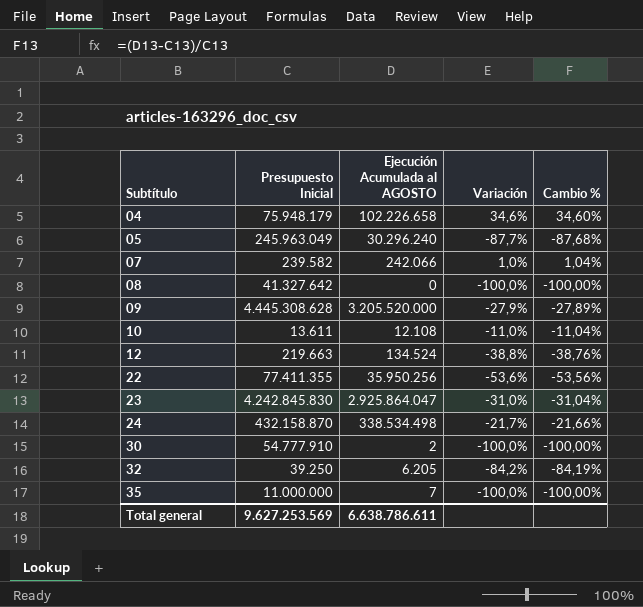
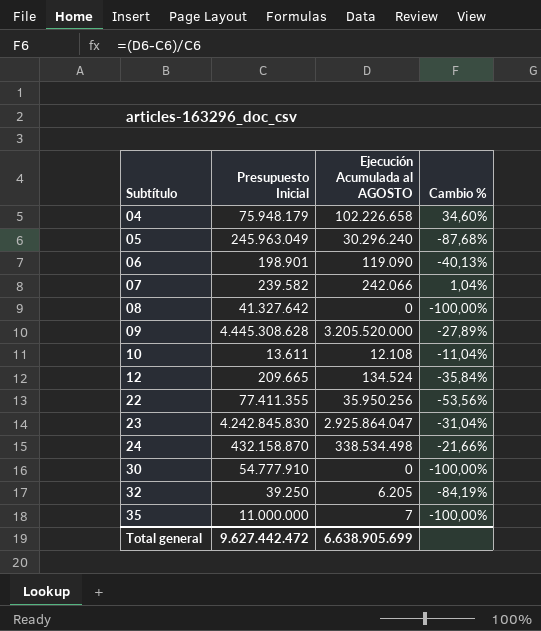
column Variación | formula: ([Ejecución Acumulada al AGOSTO] - [Presupuesto Inicial]) / [Presupuesto Inicial] -> none
row 06: none -> 198.901 | 119.090 | -40,13%
12 | Presupuesto Inicial: 219.663 -> 209.665
12 | Cambio %: -38,76% -> -35,84%
30 | Ejecución Acumulada al AGOSTO: 2 -> 0
Total general | Presupuesto Inicial: 9.627.253.569 -> 9.627.442.472
Total general | Ejecución Acumulada al AGOSTO: 6.638.786.611 -> 6.638.905.699

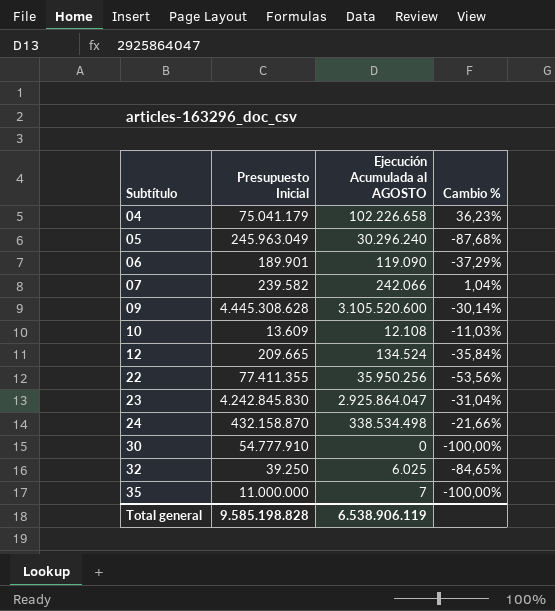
row 08: 41.327.642 | 0 | -100,00% -> none
04 | Presupuesto Inicial: 75.948.179 -> 75.041.179
04 | Cambio %: 34,60% -> 36,23%
06 | Presupuesto Inicial: 198.901 -> 189.901
06 | Cambio %: -40,13% -> -37,29%
09 | Ejecución Acumulada al AGOSTO: 3.205.520.000 -> 3.105.520.600
09 | Cambio %: -27,89% -> -30,14%
10 | Presupuesto Inicial: 13.611 -> 13.609
10 | Cambio %: -11,04% -> -11,03%
32 | Ejecución Acumulada al AGOSTO: 6.205 -> 6.025
32 | Cambio %: -84,19% -> -84,65%
Total general | Presupuesto Inicial: 9.627.442.472 -> 9.585.198.828
Total general | Ejecución Acumulada al AGOSTO: 6.638.905.699 -> 6.538.906.119

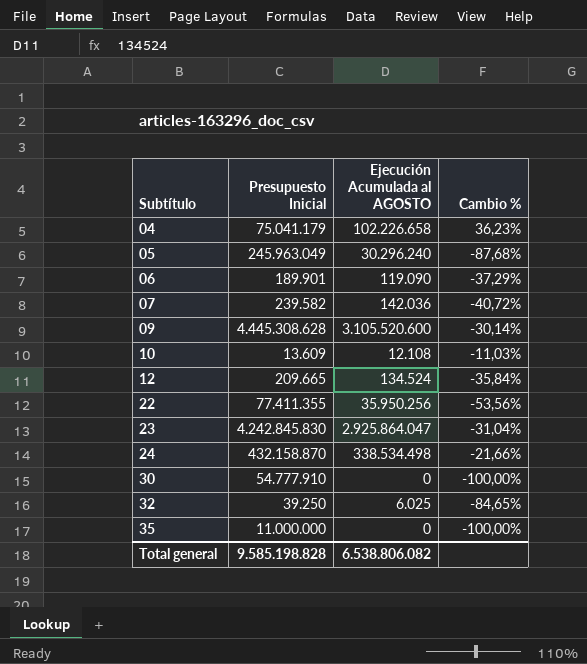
07 | Ejecución Acumulada al AGOSTO: 242.066 -> 142.036
07 | Cambio %: 1,04% -> -40,72%
35 | Ejecución Acumulada al AGOSTO: 7 -> 0
Total general | Ejecución Acumulada al AGOSTO: 6.538.906.119 -> 6.538.806.082

